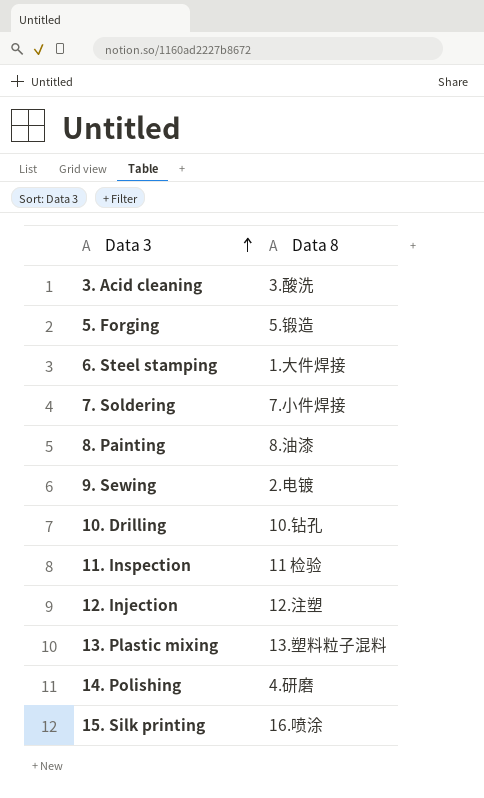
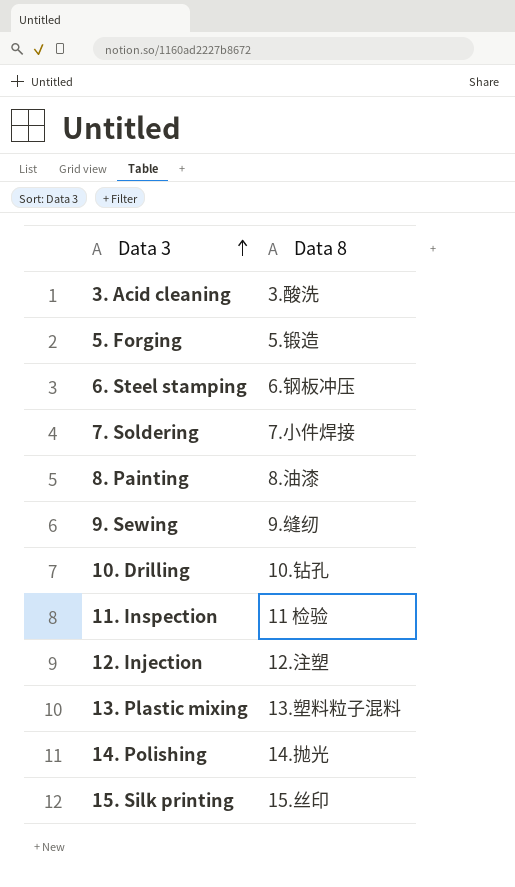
6. Steel stamping | Data 8: 1.大件焊接 -> 6.钢板冲压
9. Sewing | Data 8: 2.电镀 -> 9.缝纫
14. Polishing | Data 8: 4.研磨 -> 14.抛光
15. Silk printing | Data 8: 16.喷涂 -> 15.丝印

